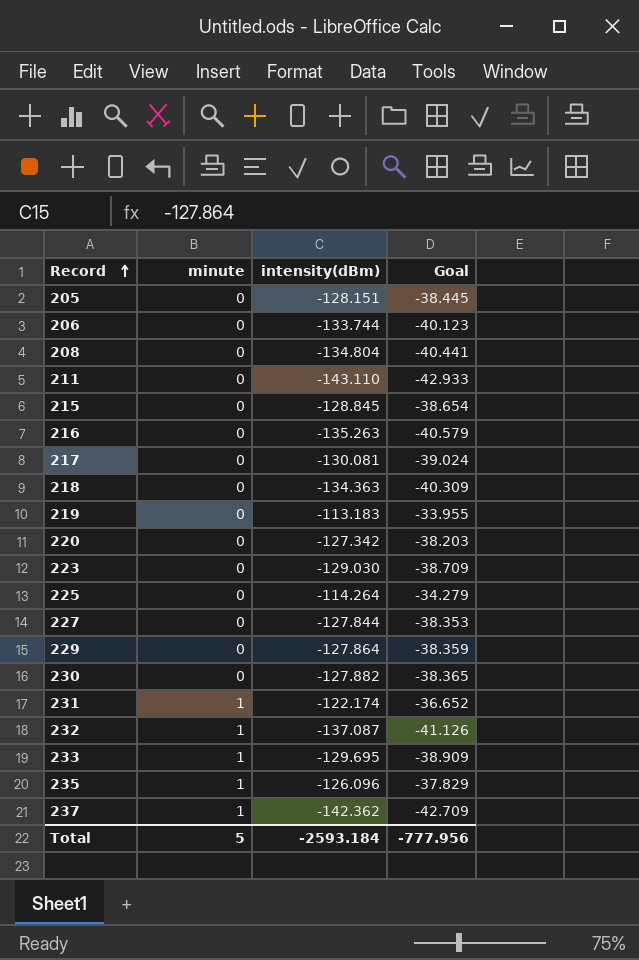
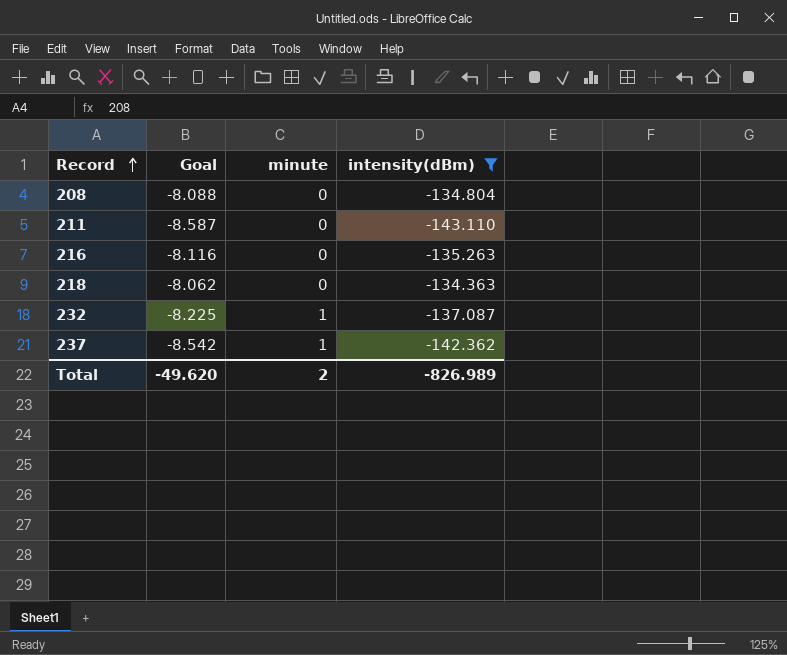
filter: none -> intensity(dBm) <= -134.363
column Goal | formula: [intensity(dBm)] * 0.3 -> [intensity(dBm)] * 0.06
column Goal | position: 4 -> 2
Total | Goal: -777.956 -> -49.620
Total | minute: 5 -> 2
Total | intensity(dBm): -2593.184 -> -826.989

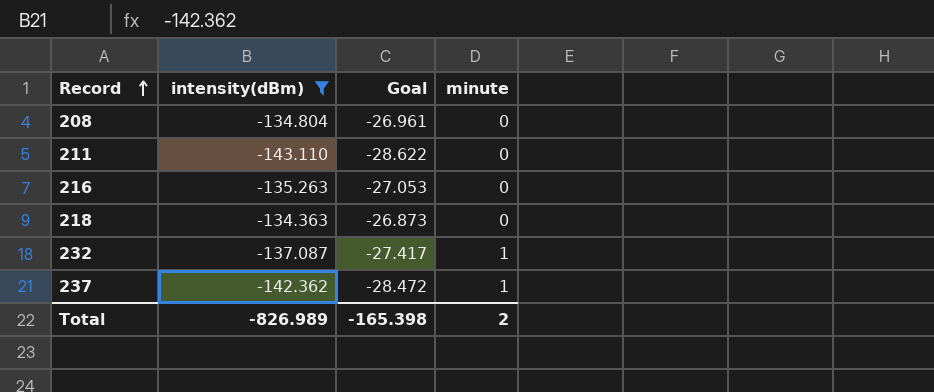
column intensity(dBm) | position: 4 -> 2
column Goal | formula: [intensity(dBm)] * 0.06 -> [intensity(dBm)] * 0.2
Total | Goal: -49.620 -> -165.398

